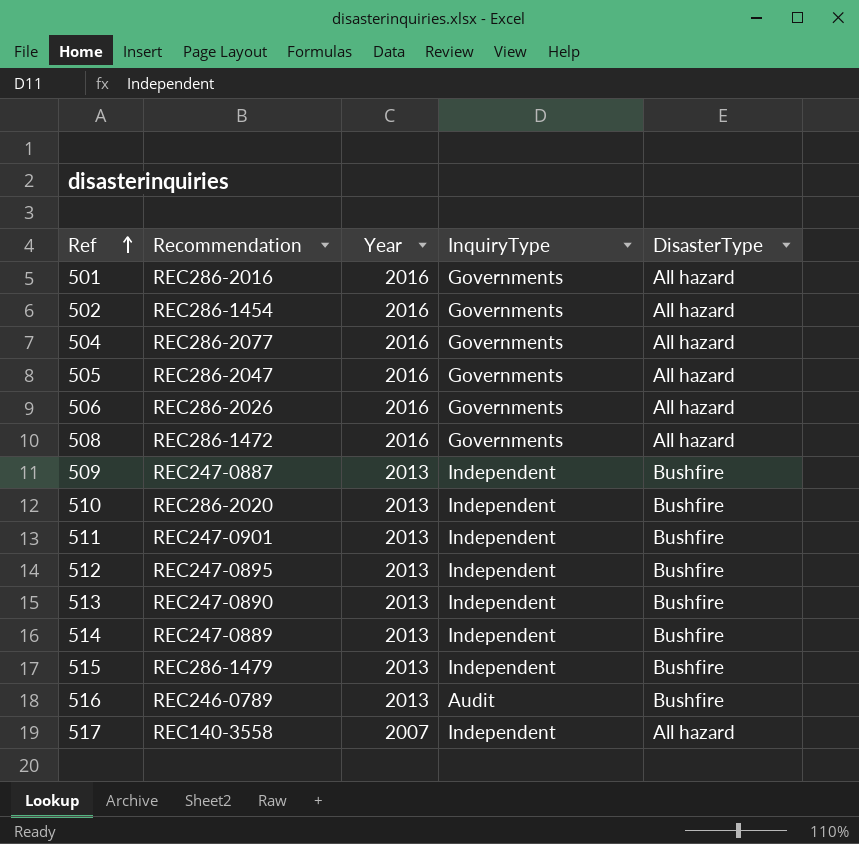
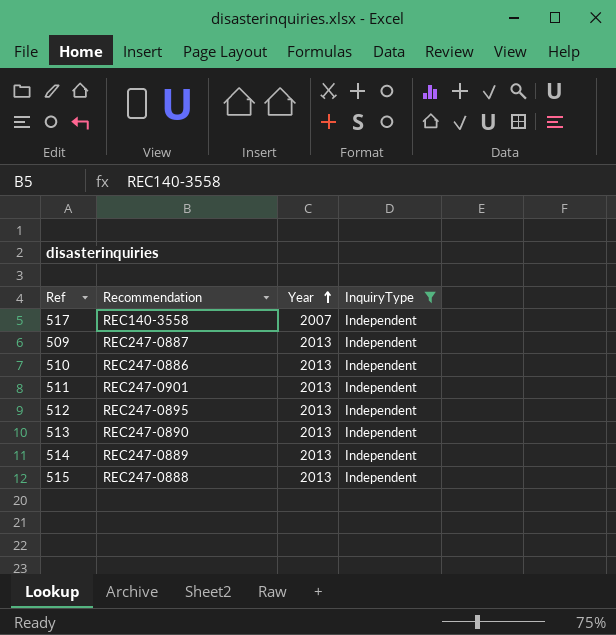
filter: none -> InquiryType = Independent
row order: Ref ascending -> Year ascending
column DisasterType | position: 5 -> none
510 | Recommendation: REC286-2020 -> REC247-0886
515 | Recommendation: REC286-1479 -> REC247-0888

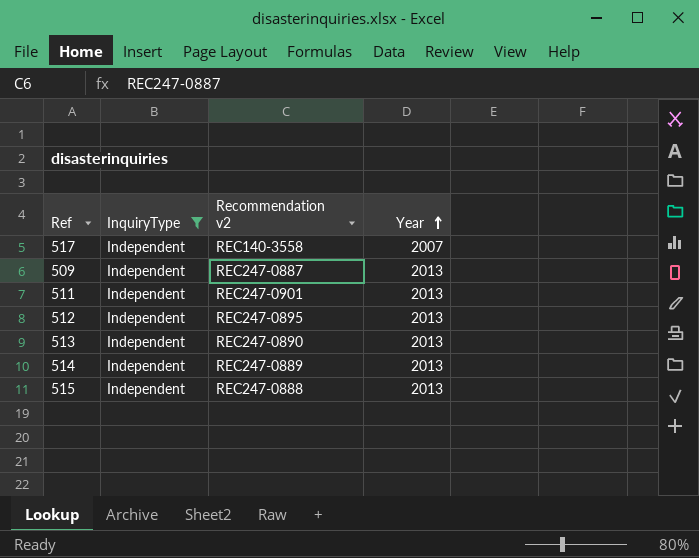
column InquiryType | position: 4 -> 2
column name: Recommendation -> Recommendation v2
row 510: REC247-0886 | 2013 | Independent -> none

